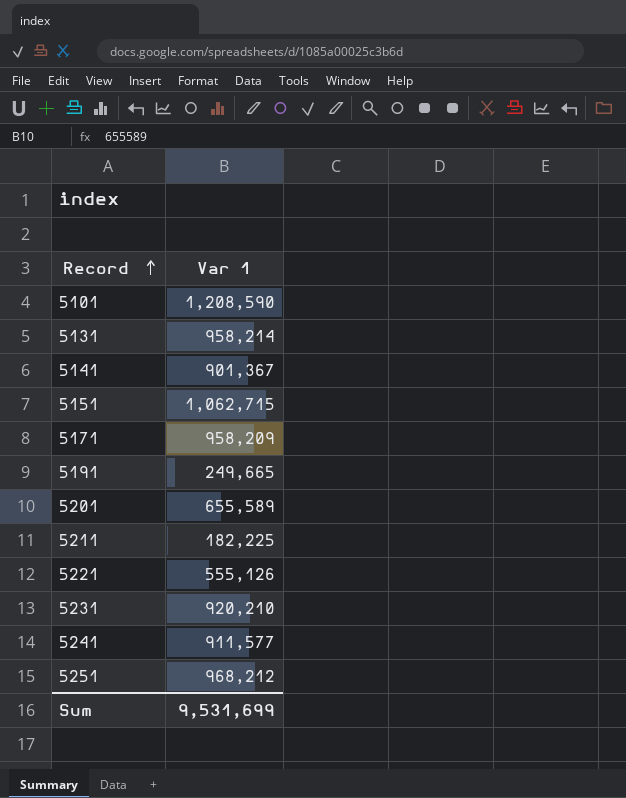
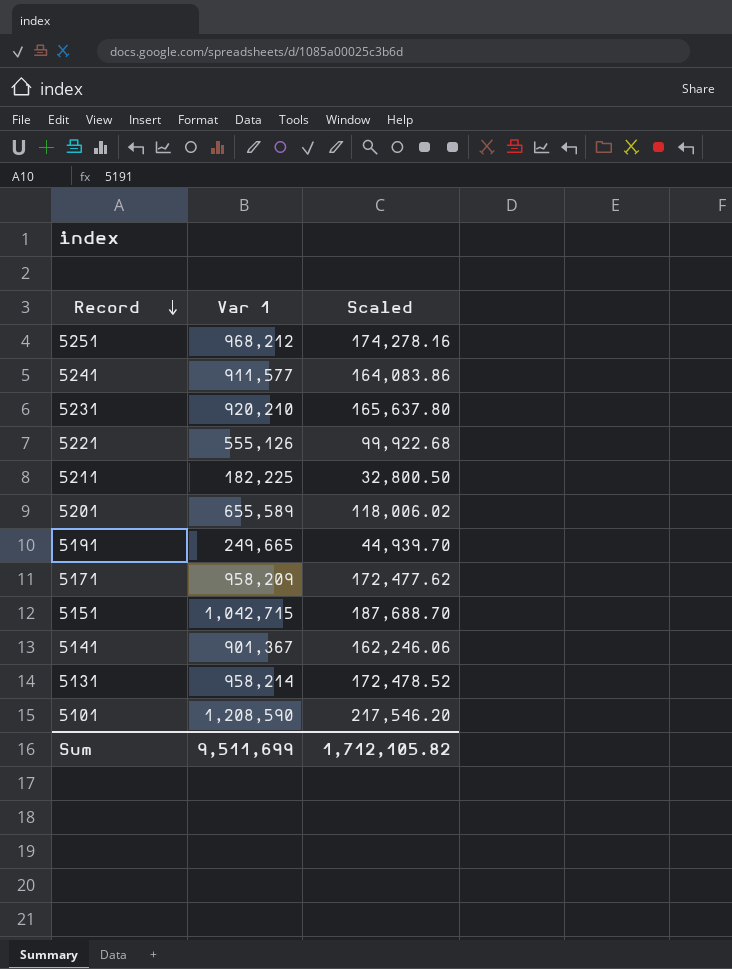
row order: Record ascending -> Record descending
column Scaled | formula: none -> [Var 1] * 0.18
5151 | Var 1: 1,062,715 -> 1,042,715
Sum | Var 1: 9,531,699 -> 9,511,699

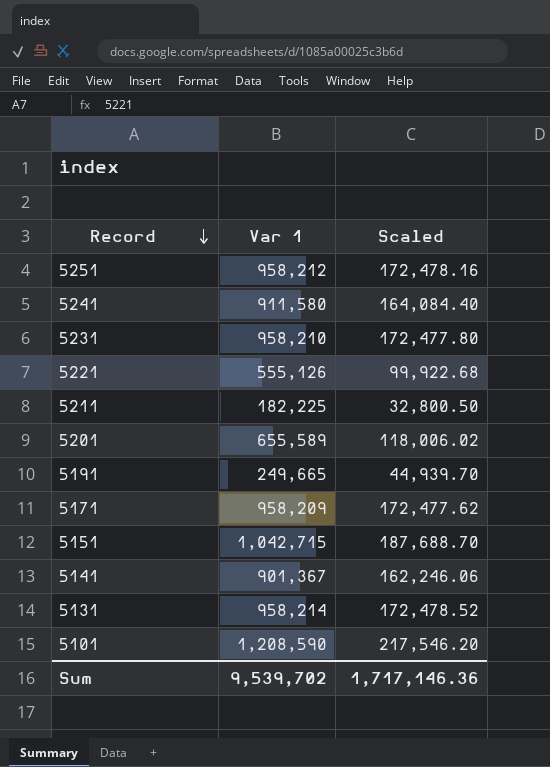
5251 | Var 1: 968,212 -> 958,212
5251 | Scaled: 174,278.16 -> 172,478.16
5241 | Var 1: 911,577 -> 911,580
5241 | Scaled: 164,083.86 -> 164,084.40
5231 | Var 1: 920,210 -> 958,210
5231 | Scaled: 165,637.80 -> 172,477.80
Sum | Var 1: 9,511,699 -> 9,539,702
Sum | Scaled: 1,712,105.82 -> 1,717,146.36

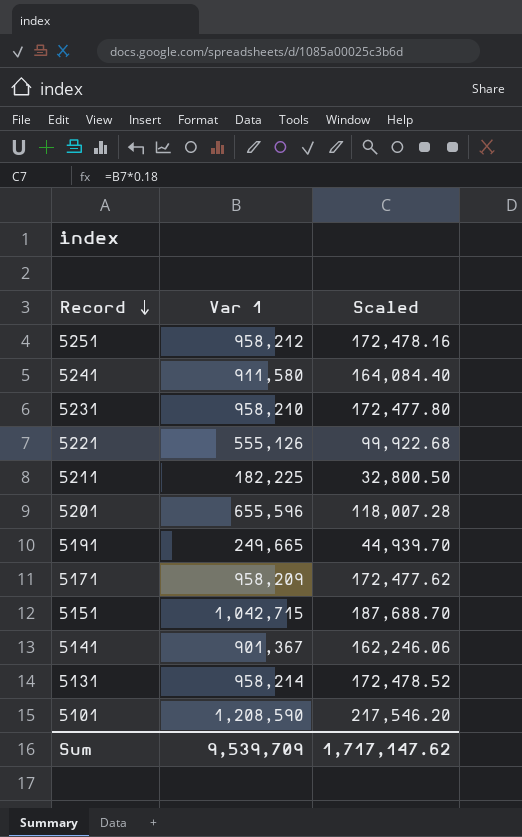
5201 | Var 1: 655,589 -> 655,596
5201 | Scaled: 118,006.02 -> 118,007.28
Sum | Var 1: 9,539,702 -> 9,539,709
Sum | Scaled: 1,717,146.36 -> 1,717,147.62

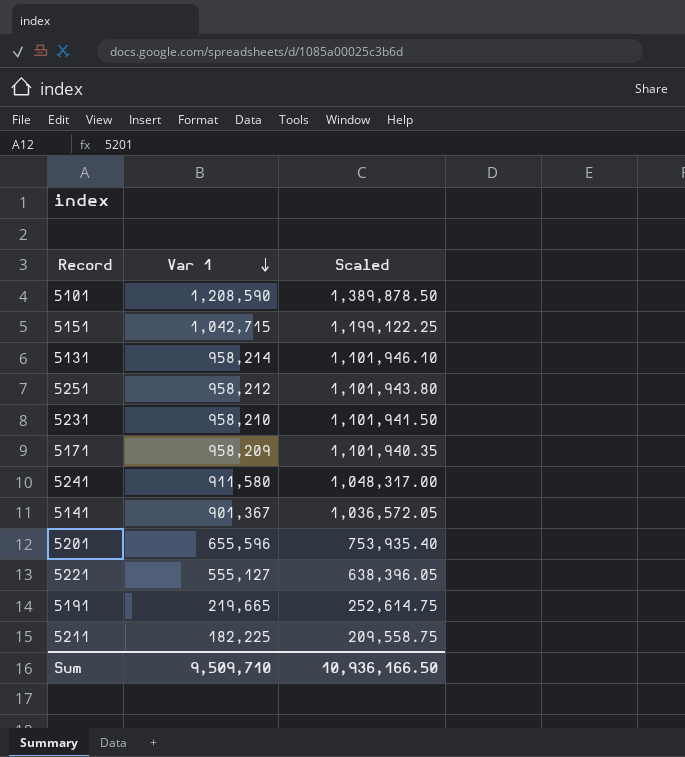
row order: Record descending -> Var 1 descending
column Scaled | formula: [Var 1] * 0.18 -> [Var 1] * 1.15
5221 | Var 1: 555,126 -> 555,127
5191 | Var 1: 249,665 -> 219,665
Sum | Var 1: 9,539,709 -> 9,509,710
Sum | Scaled: 1,717,147.62 -> 10,936,166.50

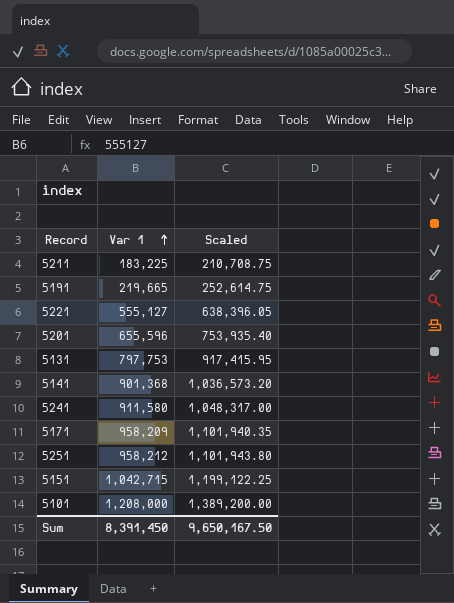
row order: Var 1 descending -> Var 1 ascending
row 5231: 958,210 | 1,101,941.50 -> none
5211 | Var 1: 182,225 -> 183,225
5211 | Scaled: 209,558.75 -> 210,708.75
5131 | Var 1: 958,214 -> 797,753
5131 | Scaled: 1,101,946.10 -> 917,415.95
5141 | Var 1: 901,367 -> 901,368
5141 | Scaled: 1,036,572.05 -> 1,036,573.20
5101 | Var 1: 1,208,590 -> 1,208,000
5101 | Scaled: 1,389,878.50 -> 1,389,200.00
Sum | Var 1: 9,509,710 -> 8,391,450
Sum | Scaled: 10,936,166.50 -> 9,650,167.50

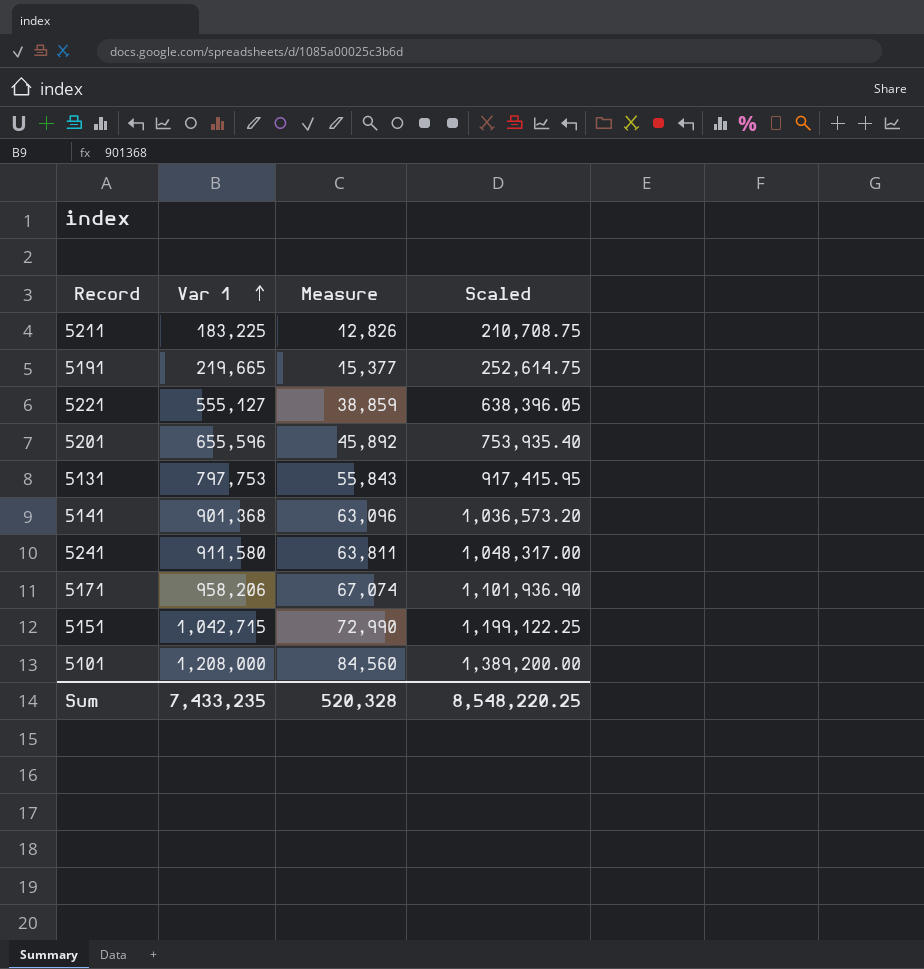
column Measure | formula: none -> [Var 1] * 0.07
row 5251: 958,212 | 1,101,943.80 -> none
5171 | Var 1: 958,209 -> 958,206
5171 | Scaled: 1,101,940.35 -> 1,101,936.90
Sum | Var 1: 8,391,450 -> 7,433,235
Sum | Scaled: 9,650,167.50 -> 8,548,220.25

